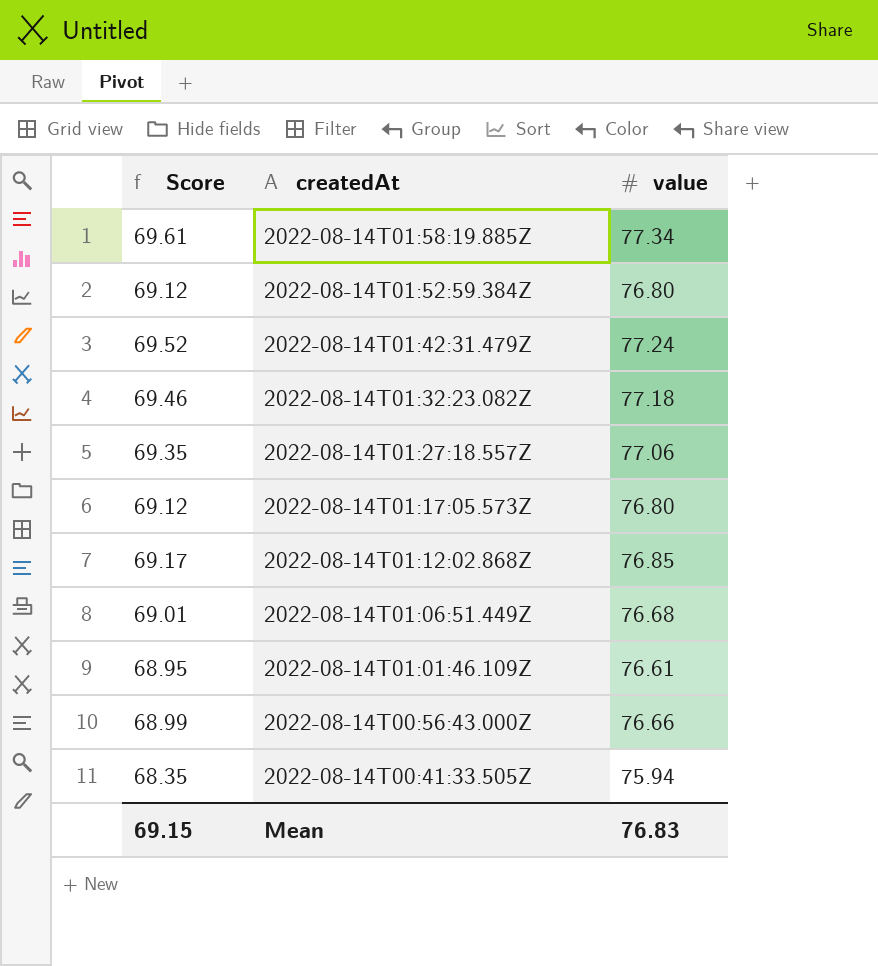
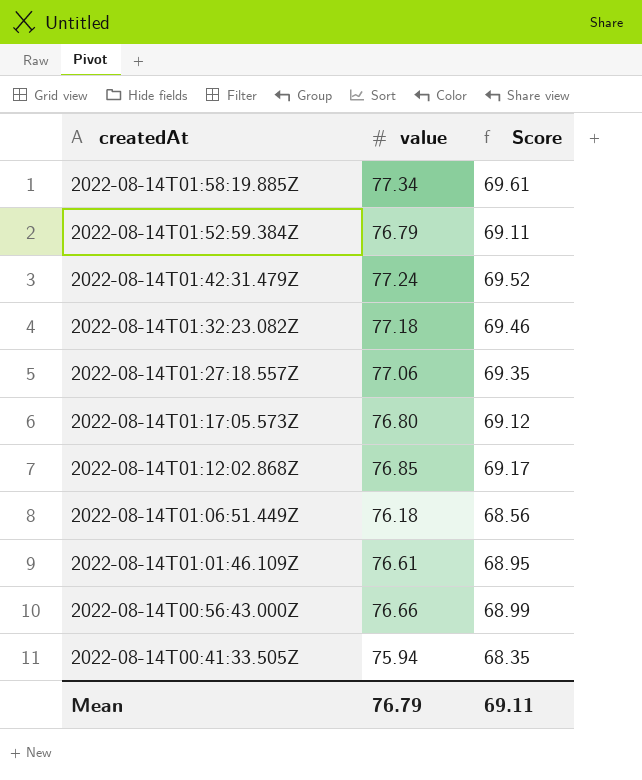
column Score | position: 1 -> 3
2022-08-14T01:52:59.384Z | value: 76.80 -> 76.79
2022-08-14T01:52:59.384Z | Score: 69.12 -> 69.11
2022-08-14T01:06:51.449Z | value: 76.68 -> 76.18
2022-08-14T01:06:51.449Z | Score: 69.01 -> 68.56
Mean | value: 76.83 -> 76.79
Mean | Score: 69.15 -> 69.11

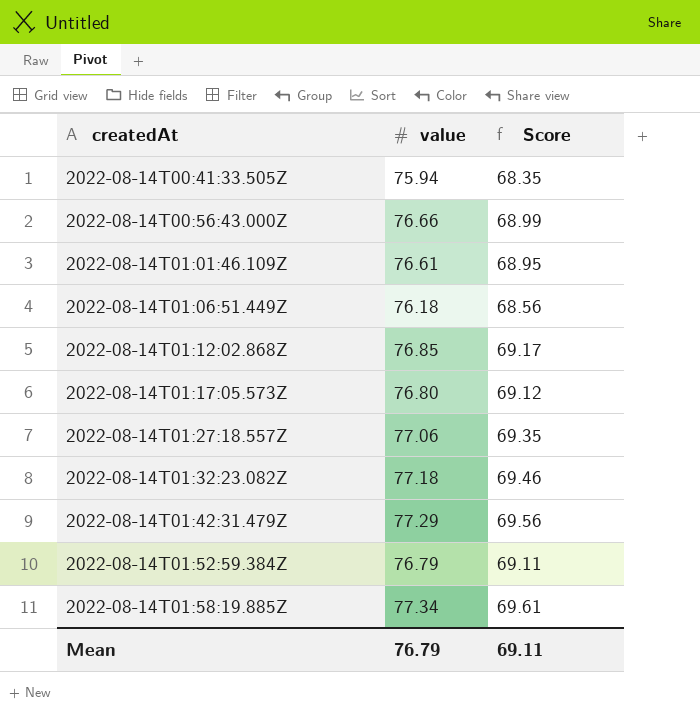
row order: createdAt descending -> createdAt ascending
2022-08-14T01:42:31.479Z | value: 77.24 -> 77.29
2022-08-14T01:42:31.479Z | Score: 69.52 -> 69.56

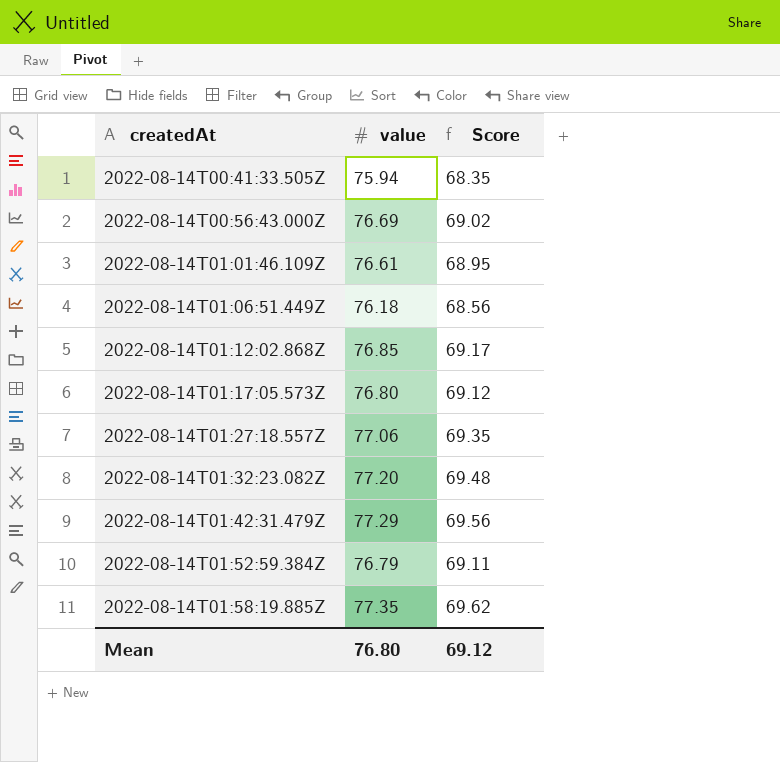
2022-08-14T00:56:43.000Z | value: 76.66 -> 76.69
2022-08-14T00:56:43.000Z | Score: 68.99 -> 69.02
2022-08-14T01:32:23.082Z | value: 77.18 -> 77.20
2022-08-14T01:32:23.082Z | Score: 69.46 -> 69.48
2022-08-14T01:58:19.885Z | value: 77.34 -> 77.35
2022-08-14T01:58:19.885Z | Score: 69.61 -> 69.62
Mean | value: 76.79 -> 76.80
Mean | Score: 69.11 -> 69.12

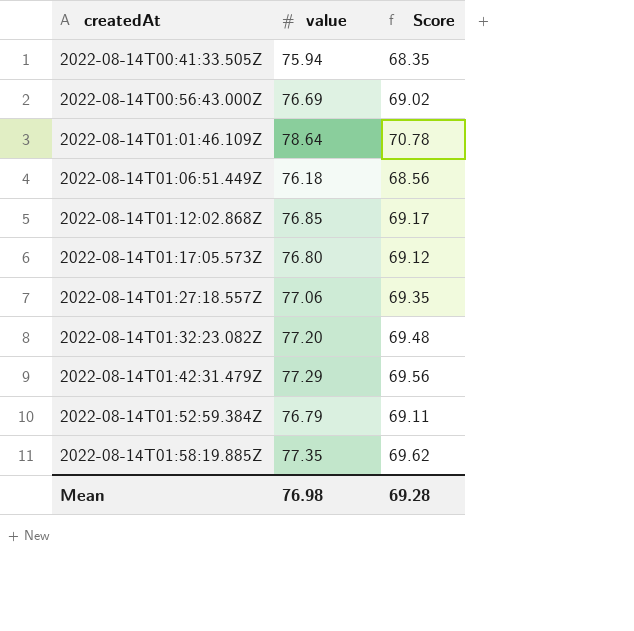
2022-08-14T01:01:46.109Z | value: 76.61 -> 78.64
2022-08-14T01:01:46.109Z | Score: 68.95 -> 70.78
Mean | value: 76.80 -> 76.98
Mean | Score: 69.12 -> 69.28

